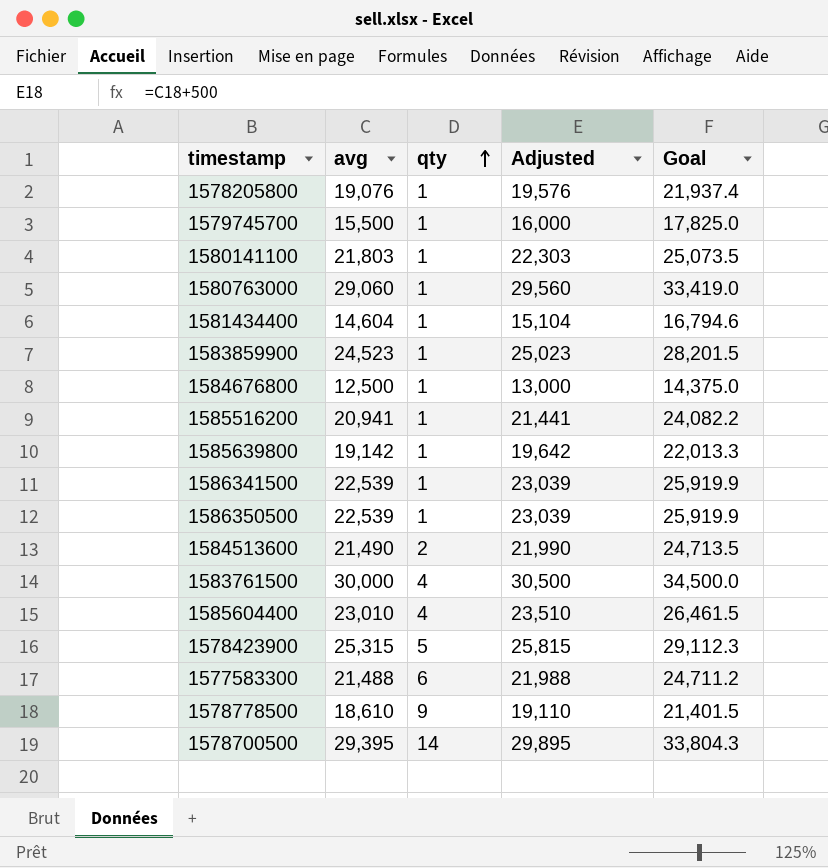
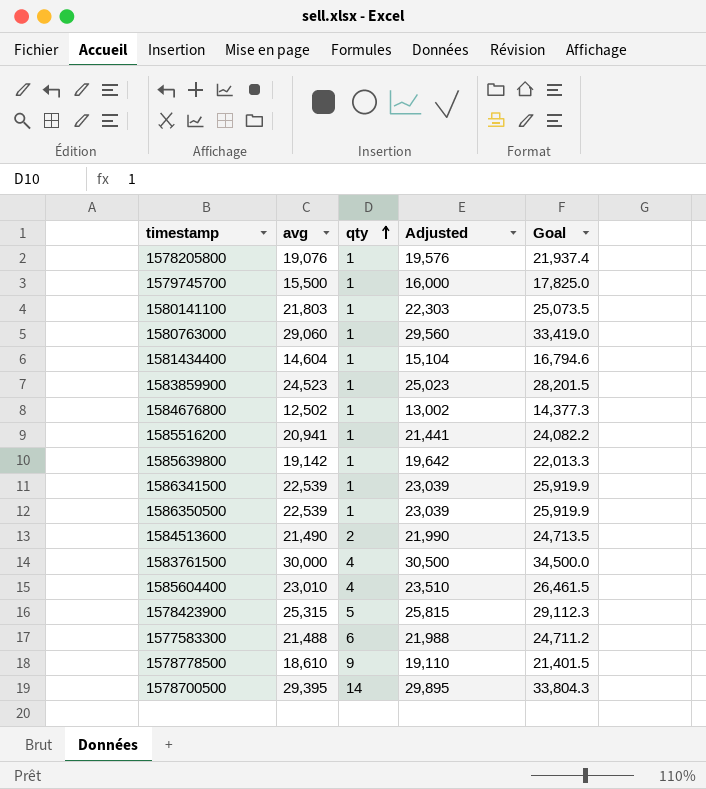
1584676800 | avg: 12,500 -> 12,502
1584676800 | Adjusted: 13,000 -> 13,002
1584676800 | Goal: 14,375.0 -> 14,377.3

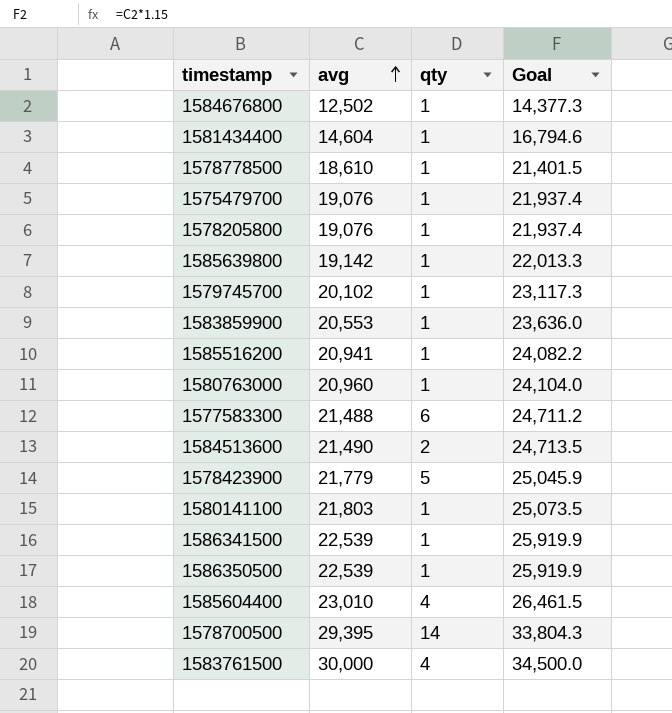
row order: qty ascending -> avg ascending
column Adjusted | formula: [avg] + 500 -> none
1578778500 | qty: 9 -> 1
row 1575479700: none -> 19,076 | 1 | 21,937.4
1579745700 | avg: 15,500 -> 20,102
1579745700 | Goal: 17,825.0 -> 23,117.3
1583859900 | avg: 24,523 -> 20,553
1583859900 | Goal: 28,201.5 -> 23,636.0
1580763000 | avg: 29,060 -> 20,960
1580763000 | Goal: 33,419.0 -> 24,104.0
1578423900 | avg: 25,315 -> 21,779
1578423900 | Goal: 29,112.3 -> 25,045.9

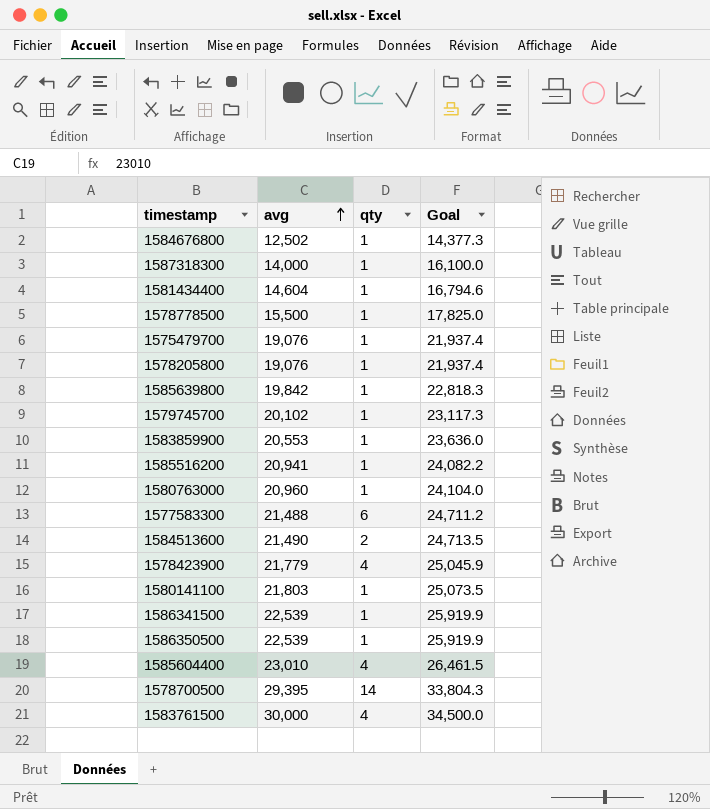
row 1587318300: none -> 14,000 | 1 | 16,100.0
1578778500 | avg: 18,610 -> 15,500
1578778500 | Goal: 21,401.5 -> 17,825.0
1585639800 | avg: 19,142 -> 19,842
1585639800 | Goal: 22,013.3 -> 22,818.3
1578423900 | qty: 5 -> 4

